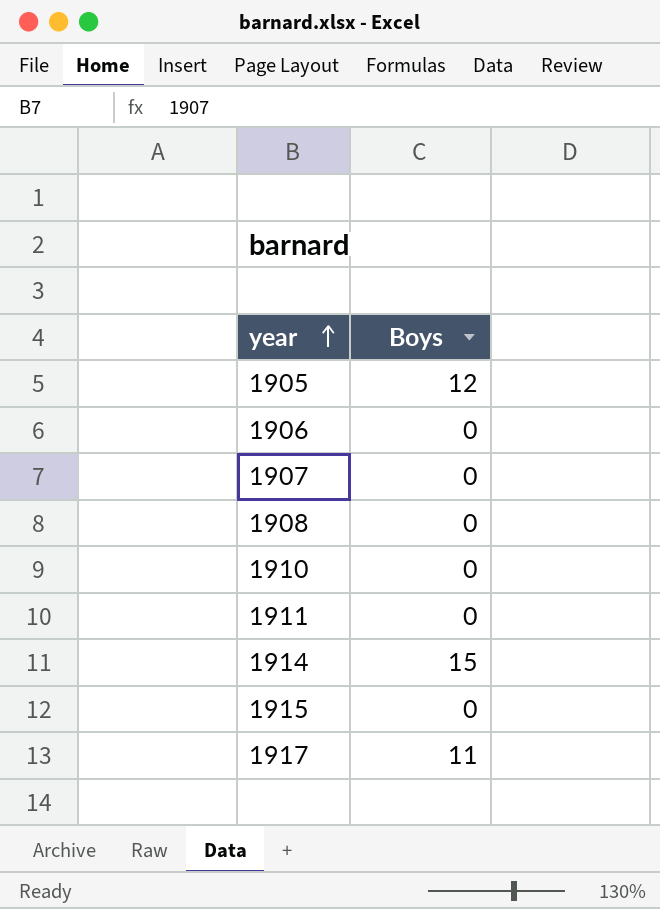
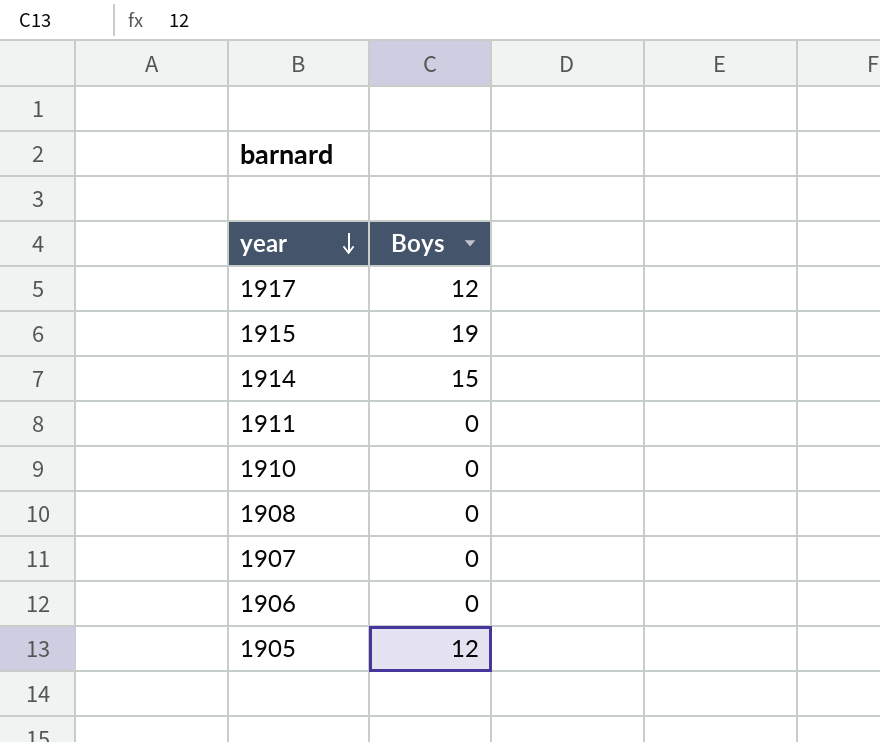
row order: year ascending -> year descending
1917 | Boys: 11 -> 12
1915 | Boys: 0 -> 19

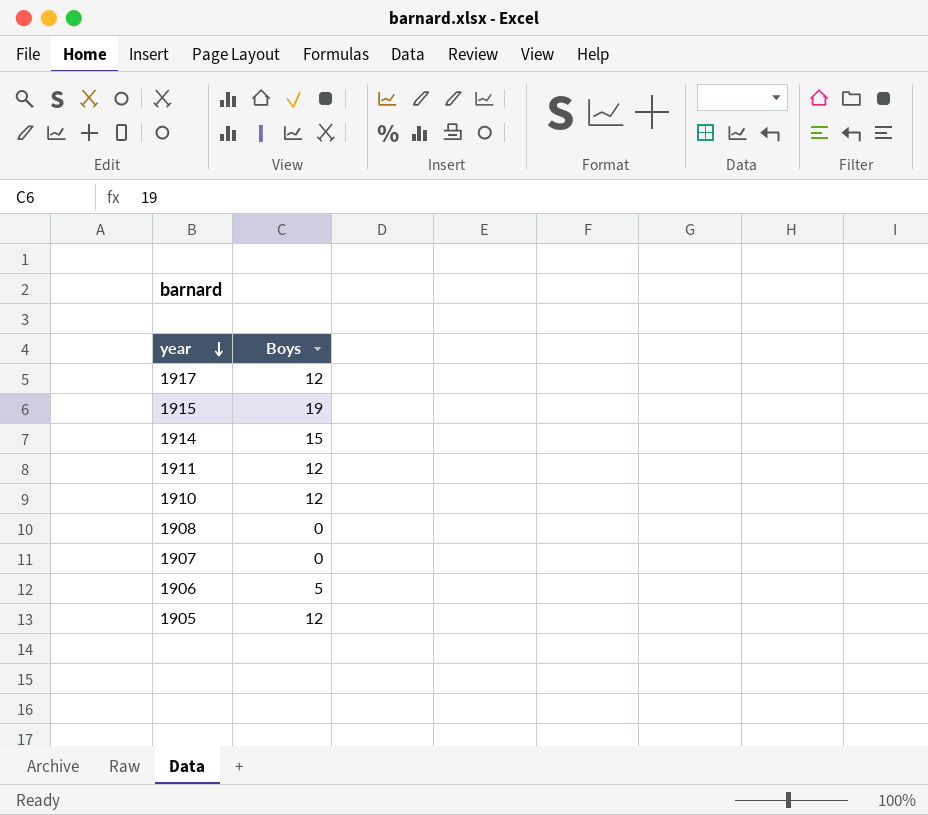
1911 | Boys: 0 -> 12
1910 | Boys: 0 -> 12
1906 | Boys: 0 -> 5

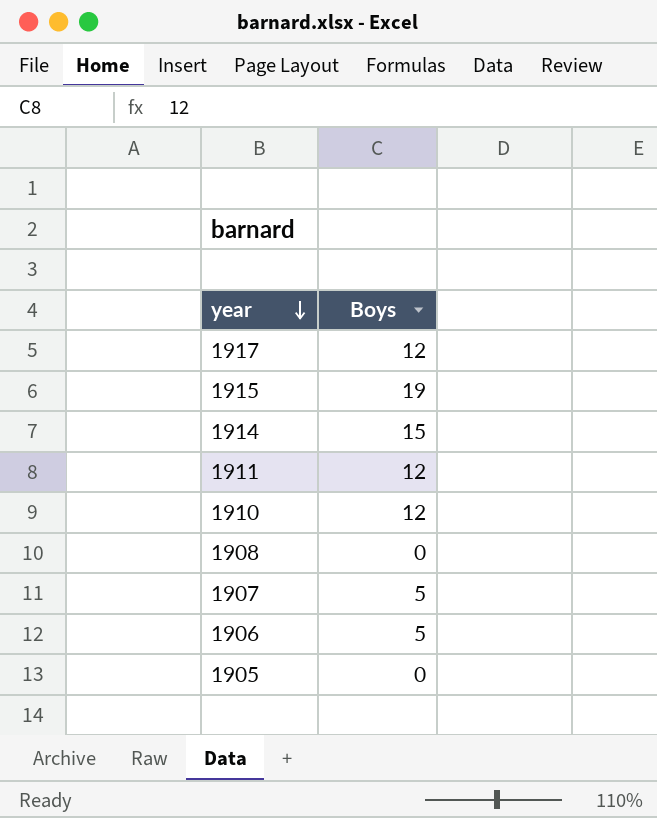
1907 | Boys: 0 -> 5
1905 | Boys: 12 -> 0

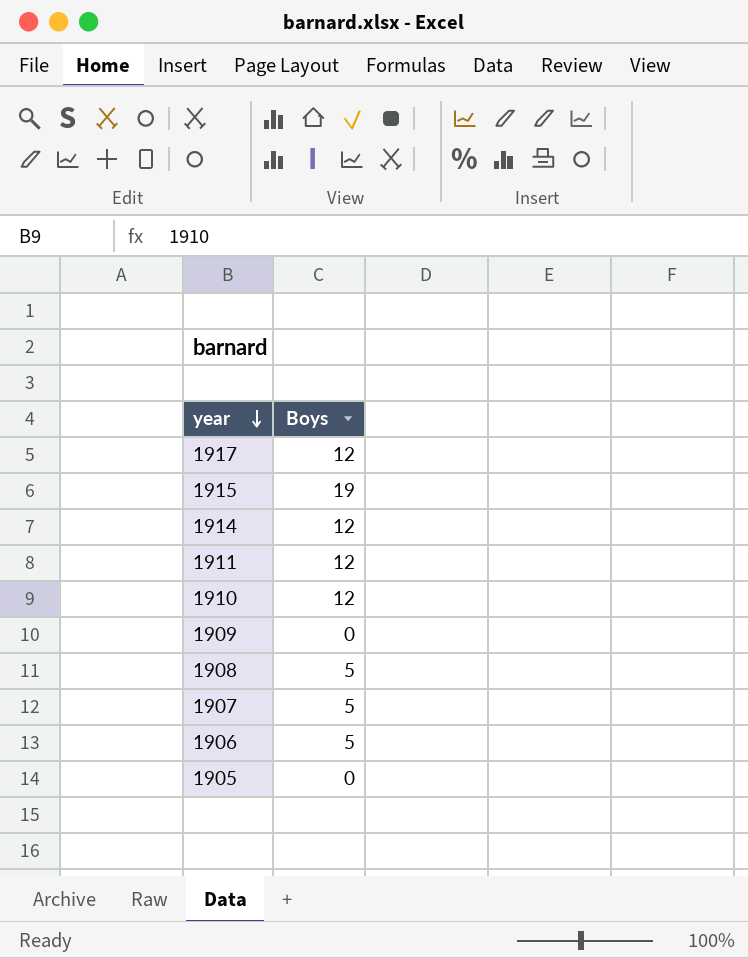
1914 | Boys: 15 -> 12
row 1909: none -> 0
1908 | Boys: 0 -> 5

